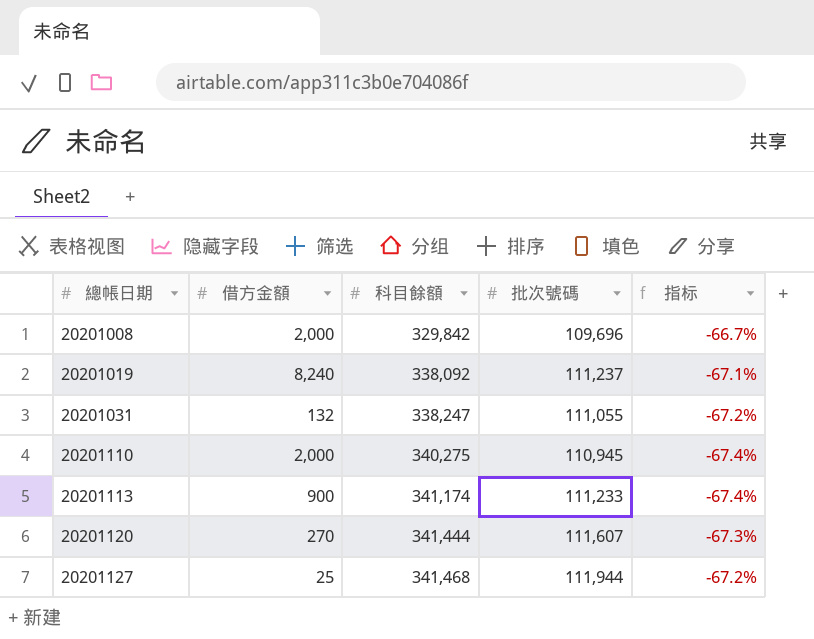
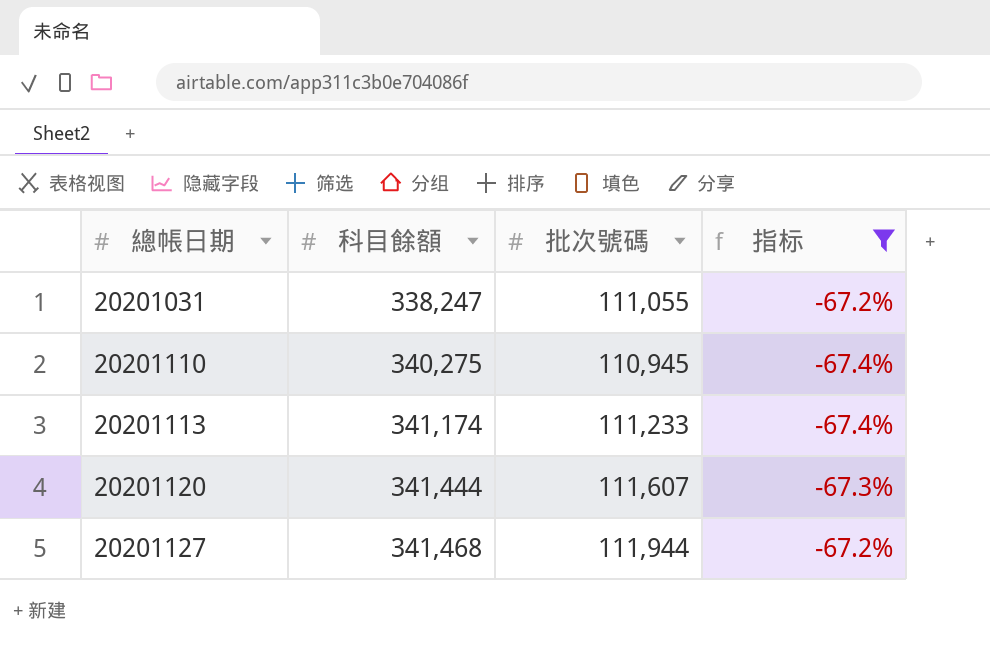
filter: none -> 指标 <= -67.2%
column 借方金額 | position: 2 -> none

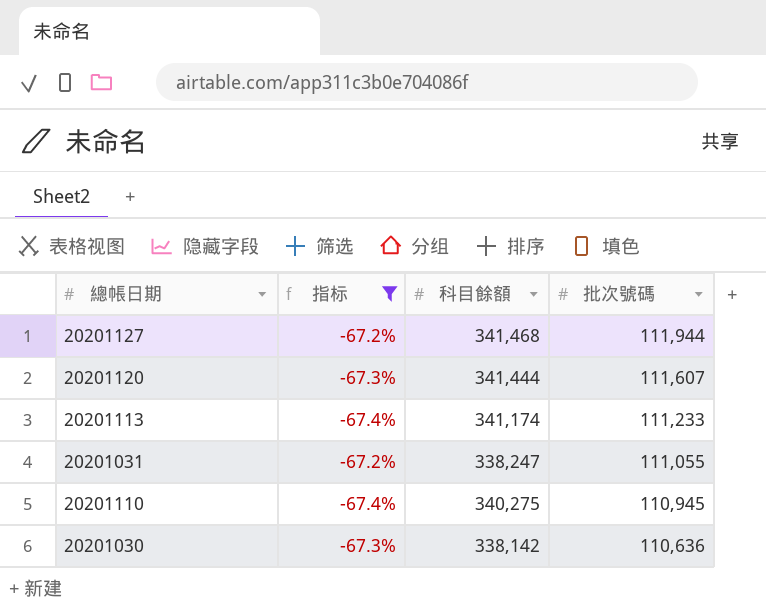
row order: 總帳日期 ascending -> 批次號碼 descending
column 指标 | position: 4 -> 2
row 20201030: none -> -67.3% | 338,142 | 110,636

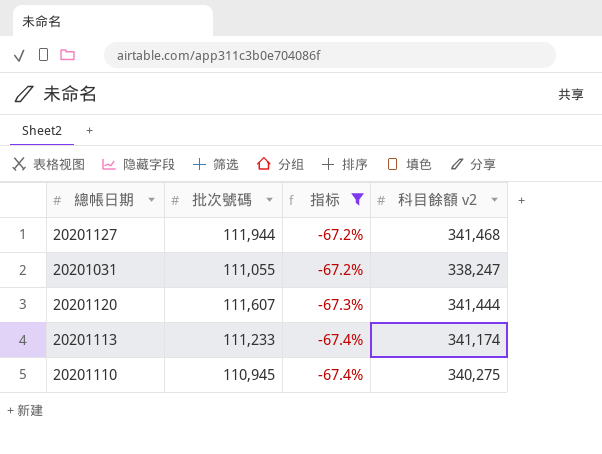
row order: 批次號碼 descending -> 指标 descending
column 批次號碼 | position: 4 -> 2
column name: 科目餘額 -> 科目餘額 v2
row 20201030: -67.3% | 338,142 | 110,636 -> none

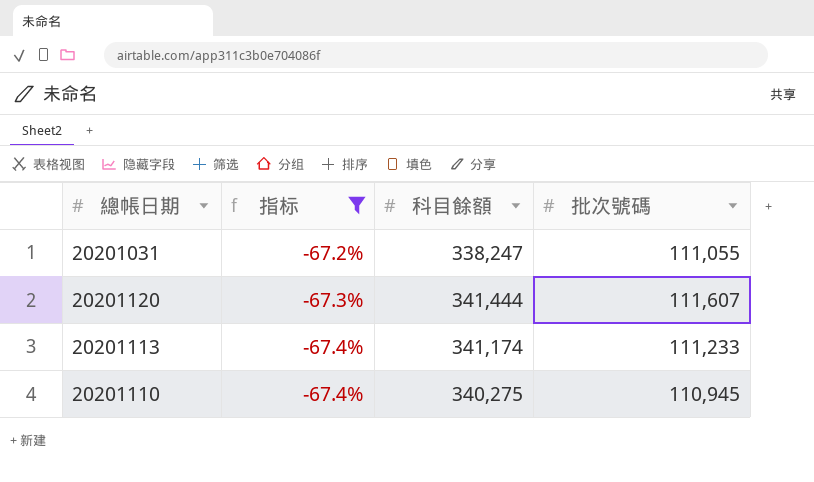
column name: 科目餘額 v2 -> 科目餘額
column 批次號碼 | position: 2 -> 4
row 20201127: 111,944 | -67.2% | 341,468 -> none

